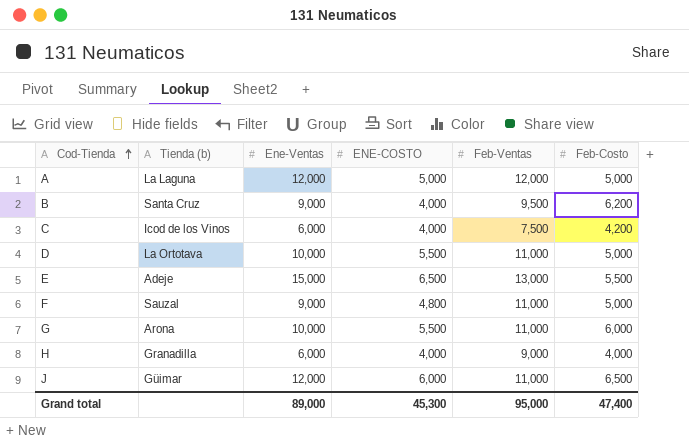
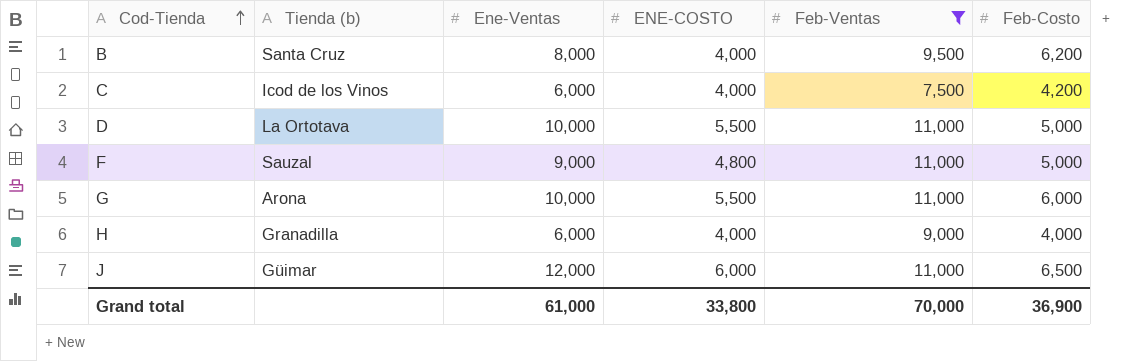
filter: none -> Feb-Ventas <= 11,000
B | Ene-Ventas: 9,000 -> 8,000
Grand total | Ene-Ventas: 89,000 -> 61,000
Grand total | ENE-COSTO: 45,300 -> 33,800
Grand total | Feb-Ventas: 95,000 -> 70,000
Grand total | Feb-Costo: 47,400 -> 36,900

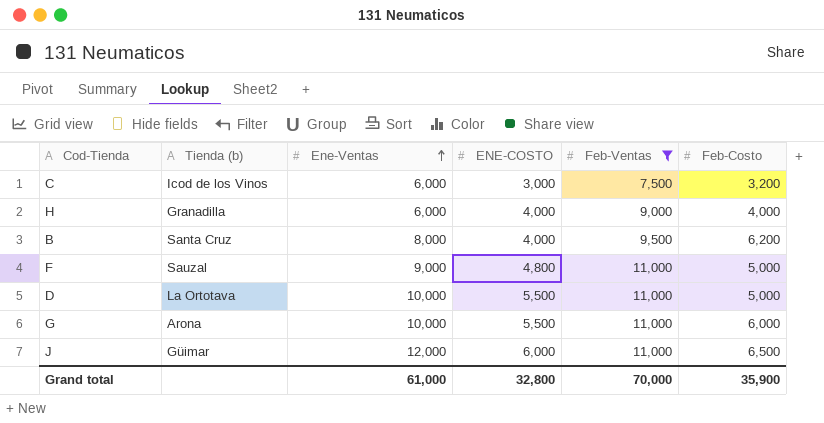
row order: Cod-Tienda ascending -> Ene-Ventas ascending
C | ENE-COSTO: 4,000 -> 3,000
C | Feb-Costo: 4,200 -> 3,200
Grand total | ENE-COSTO: 33,800 -> 32,800
Grand total | Feb-Costo: 36,900 -> 35,900

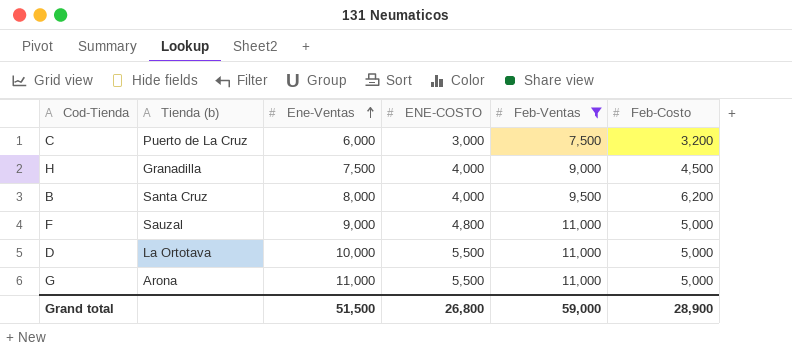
row J: Güimar | 12,000 | 6,000 | 11,000 | 6,500 -> none
C | Tienda (b): Icod de los Vinos -> Puerto de La Cruz
H | Ene-Ventas: 6,000 -> 7,500
H | Feb-Costo: 4,000 -> 4,500
G | Ene-Ventas: 10,000 -> 11,000
G | Feb-Costo: 6,000 -> 5,000
Grand total | Ene-Ventas: 61,000 -> 51,500
Grand total | ENE-COSTO: 32,800 -> 26,800
Grand total | Feb-Ventas: 70,000 -> 59,000
Grand total | Feb-Costo: 35,900 -> 28,900

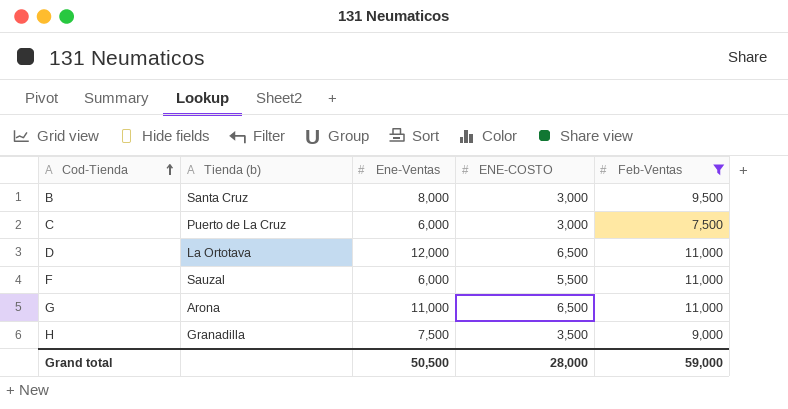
row order: Ene-Ventas ascending -> Cod-Tienda ascending
column Feb-Costo | position: 6 -> none
B | ENE-COSTO: 4,000 -> 3,000
D | Ene-Ventas: 10,000 -> 12,000
D | ENE-COSTO: 5,500 -> 6,500
F | Ene-Ventas: 9,000 -> 6,000
F | ENE-COSTO: 4,800 -> 5,500
G | ENE-COSTO: 5,500 -> 6,500
H | ENE-COSTO: 4,000 -> 3,500
Grand total | Ene-Ventas: 51,500 -> 50,500
Grand total | ENE-COSTO: 26,800 -> 28,000

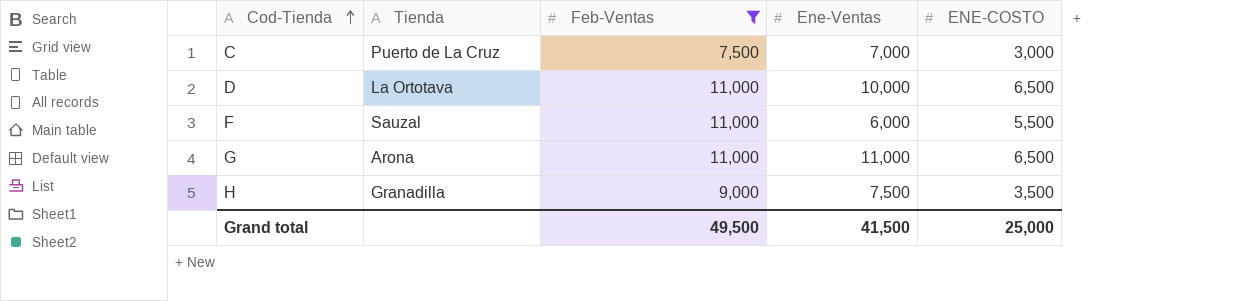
column name: Tienda (b) -> Tienda
column Feb-Ventas | position: 5 -> 3
row B: Santa Cruz | 8,000 | 3,000 | 9,500 -> none
C | Ene-Ventas: 6,000 -> 7,000
D | Ene-Ventas: 12,000 -> 10,000
Grand total | Feb-Ventas: 59,000 -> 49,500
Grand total | Ene-Ventas: 50,500 -> 41,500
Grand total | ENE-COSTO: 28,000 -> 25,000

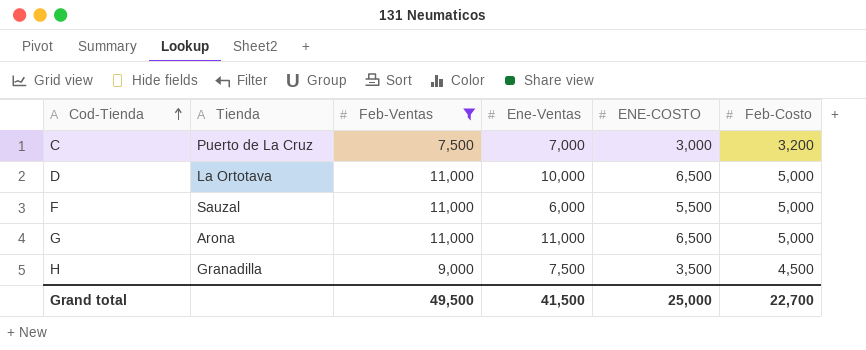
column Feb-Costo | position: none -> 6

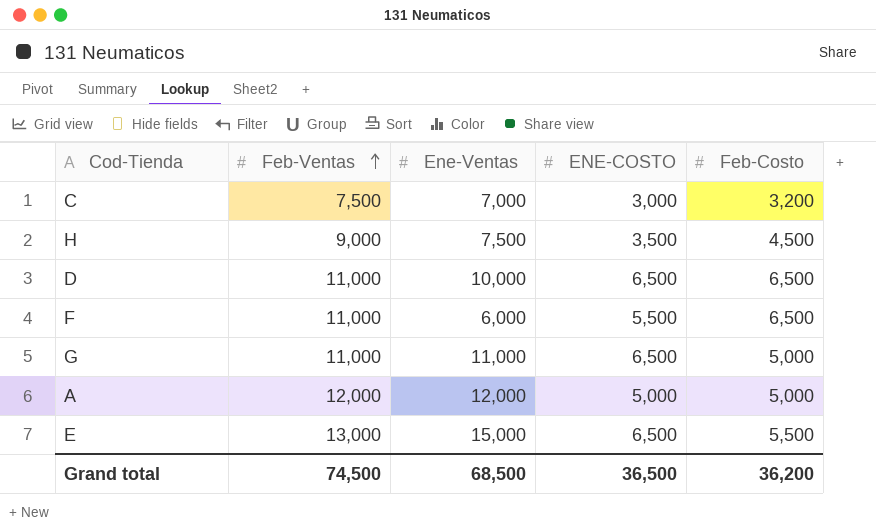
filter: Feb-Ventas <= 11,000 -> none
row order: Cod-Tienda ascending -> Feb-Ventas ascending
column Tienda | position: 2 -> none
D | Feb-Costo: 5,000 -> 6,500
F | Feb-Costo: 5,000 -> 6,500
Grand total | Feb-Ventas: 49,500 -> 74,500
Grand total | Ene-Ventas: 41,500 -> 68,500
Grand total | ENE-COSTO: 25,000 -> 36,500
Grand total | Feb-Costo: 22,700 -> 36,200

